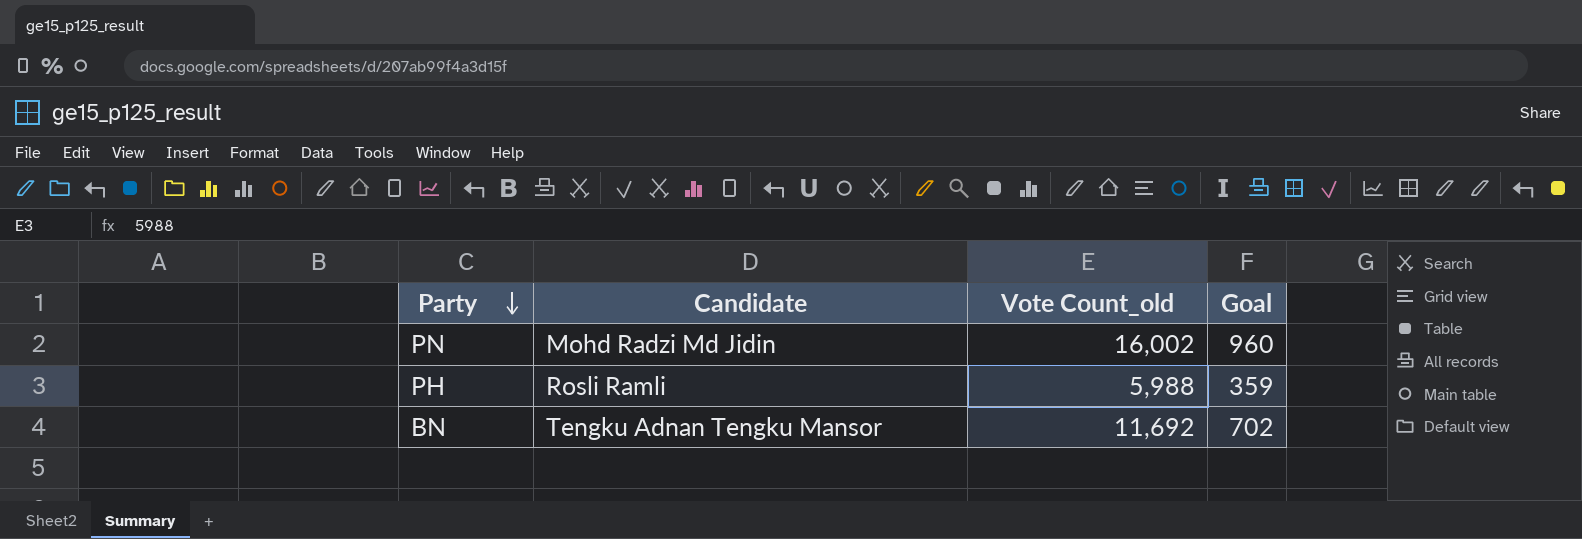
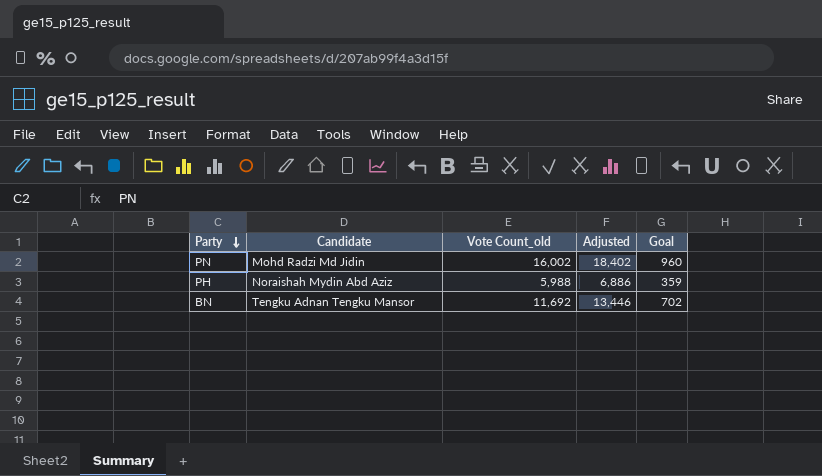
column Adjusted | formula: none -> [Vote Count_old] * 1.15
PH | Candidate: Rosli Ramli -> Noraishah Mydin Abd Aziz

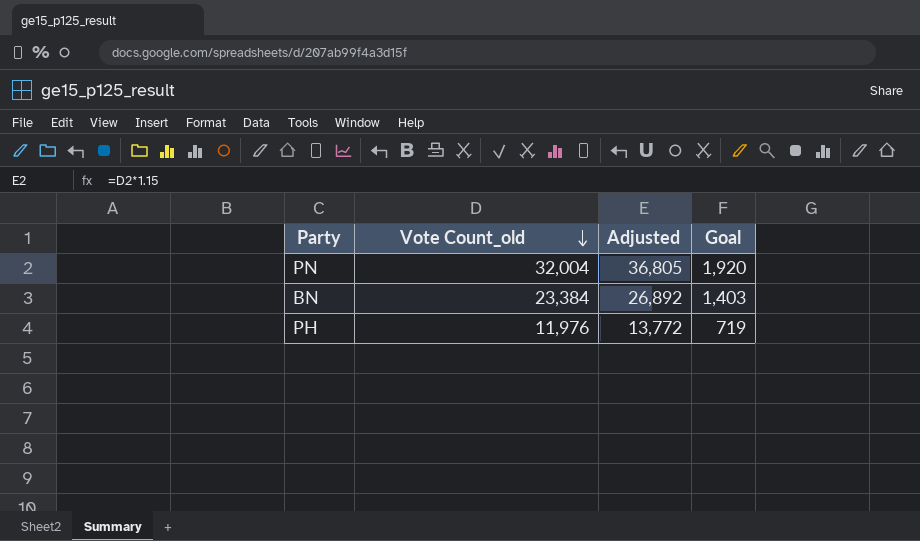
row order: Party descending -> Vote Count_old descending
column Candidate | position: 2 -> none
PN | Vote Count_old: 16,002 -> 32,004
PN | Adjusted: 18,402 -> 36,805
PN | Goal: 960 -> 1,920
BN | Vote Count_old: 11,692 -> 23,384
BN | Adjusted: 13,446 -> 26,892
BN | Goal: 702 -> 1,403
PH | Vote Count_old: 5,988 -> 11,976
PH | Adjusted: 6,886 -> 13,772
PH | Goal: 359 -> 719

